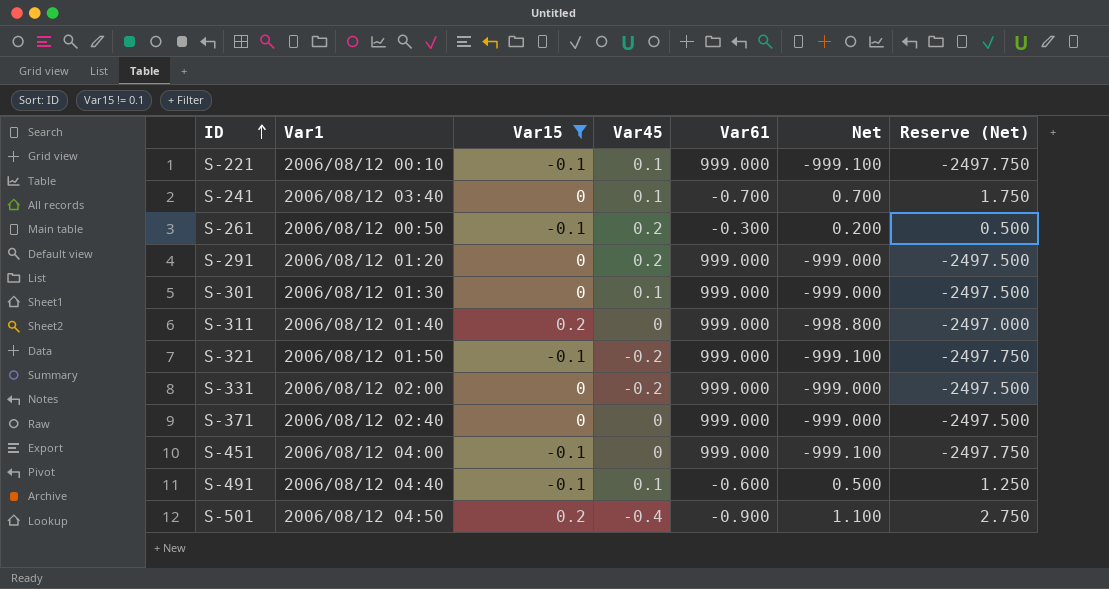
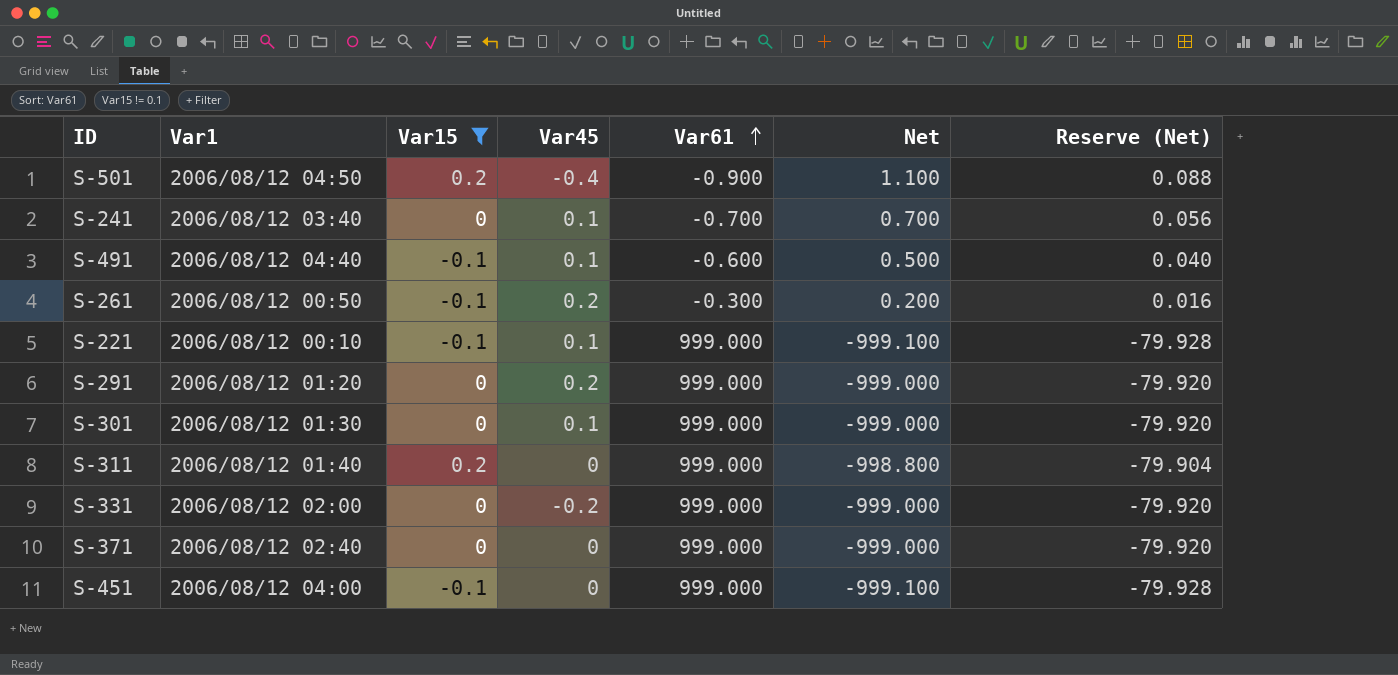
row order: ID ascending -> Var61 ascending
column Reserve (Net) | formula: [Net] * 2.5 -> [Net] * 0.08
row S-321: 2006/08/12 01:50 | -0.1 | -0.2 | 999.000 | -999.100 | -2497.750 -> none

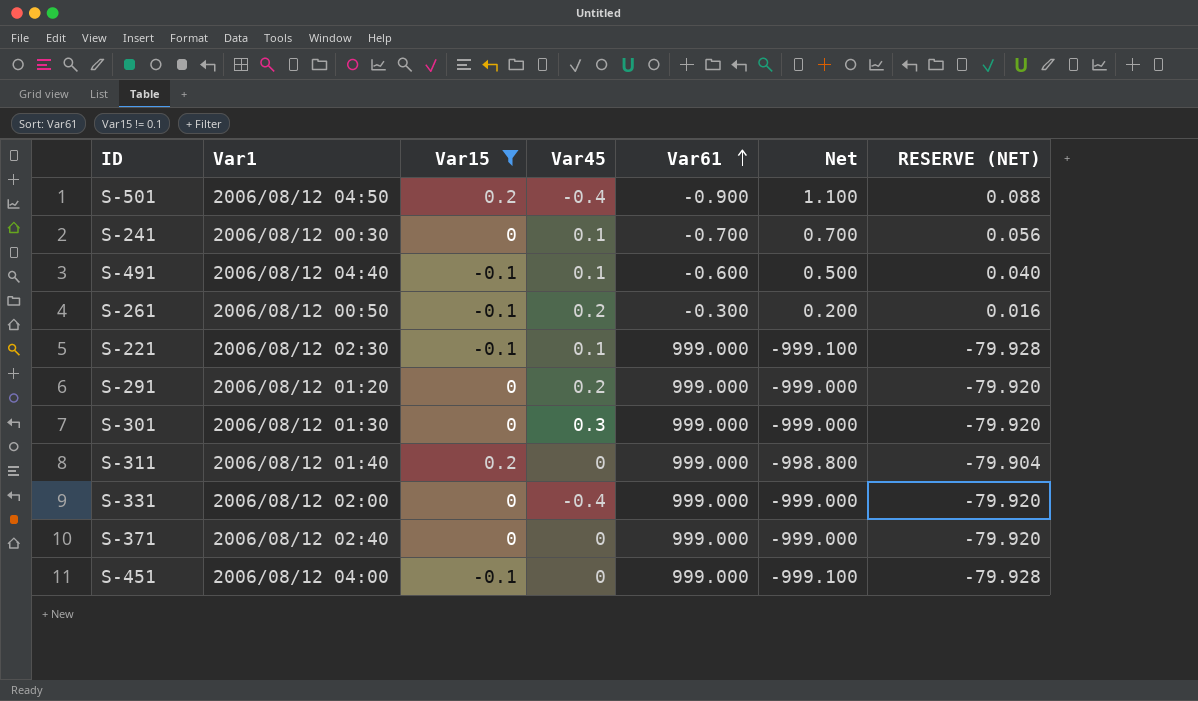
column name: Reserve (Net) -> RESERVE (NET)
S-241 | Var1: 2006/08/12 03:40 -> 2006/08/12 00:30
S-221 | Var1: 2006/08/12 00:10 -> 2006/08/12 02:30
S-301 | Var45: 0.1 -> 0.3
S-331 | Var45: -0.2 -> -0.4

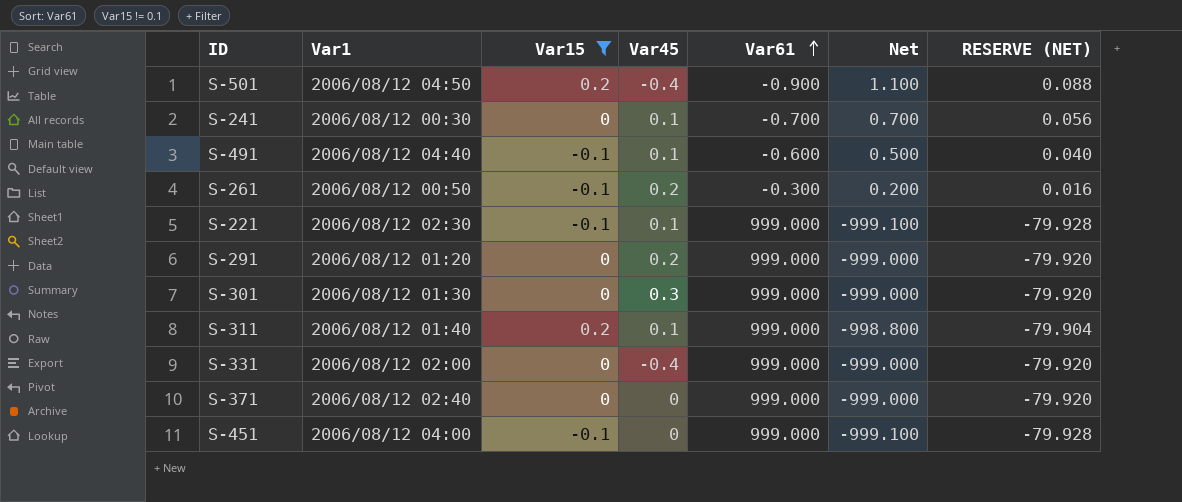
S-311 | Var45: 0 -> 0.1

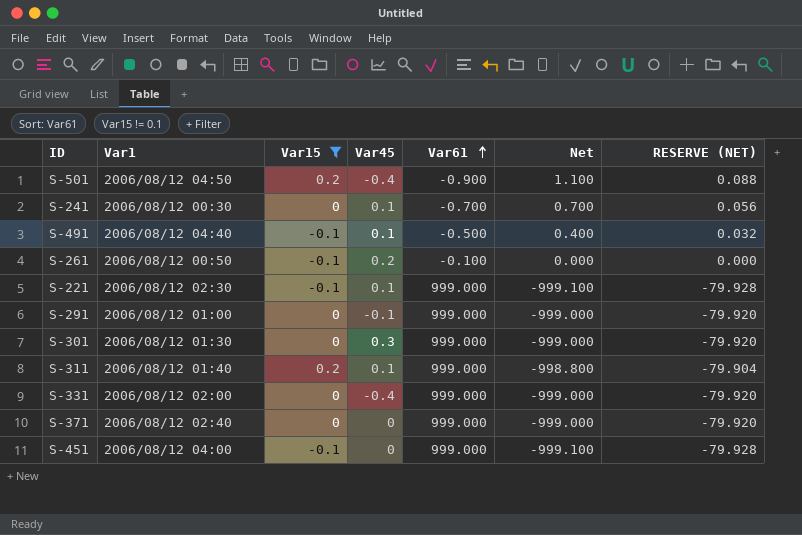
S-491 | Var61: -0.600 -> -0.500
S-491 | Net: 0.500 -> 0.400
S-491 | RESERVE (NET): 0.040 -> 0.032
S-261 | Var61: -0.300 -> -0.100
S-261 | Net: 0.200 -> 0.000
S-261 | RESERVE (NET): 0.016 -> 0.000
S-291 | Var1: 2006/08/12 01:20 -> 2006/08/12 01:00
S-291 | Var45: 0.2 -> -0.1

